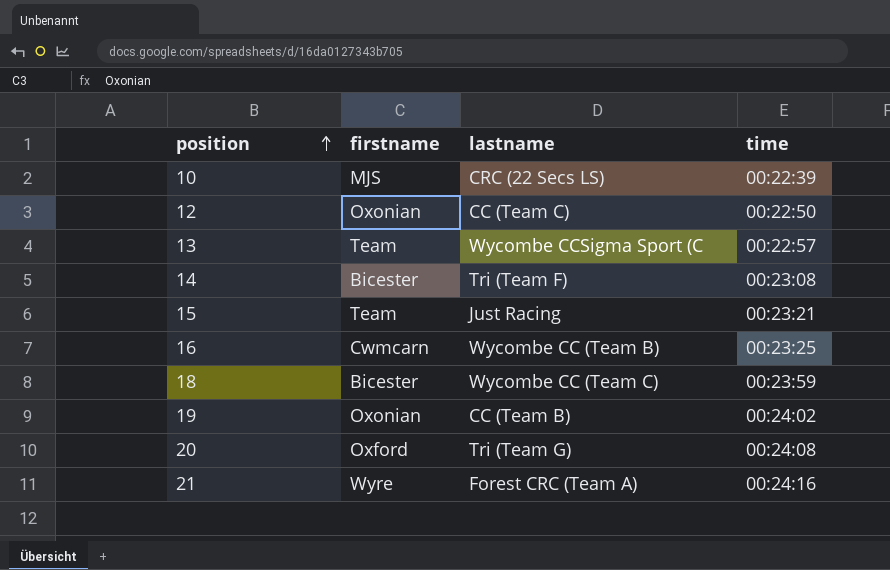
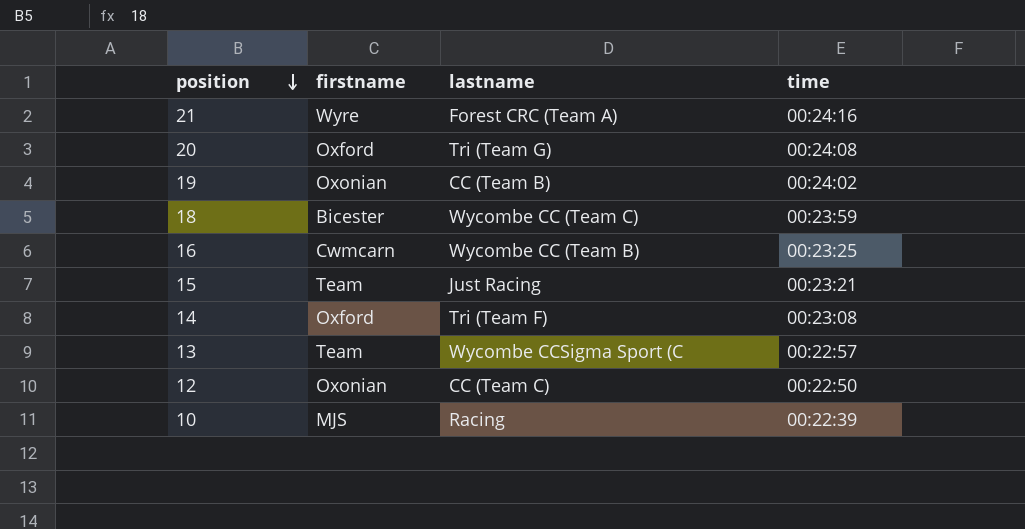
row order: position ascending -> position descending
14 | firstname: Bicester -> Oxford
10 | lastname: CRC (22 Secs LS) -> Racing

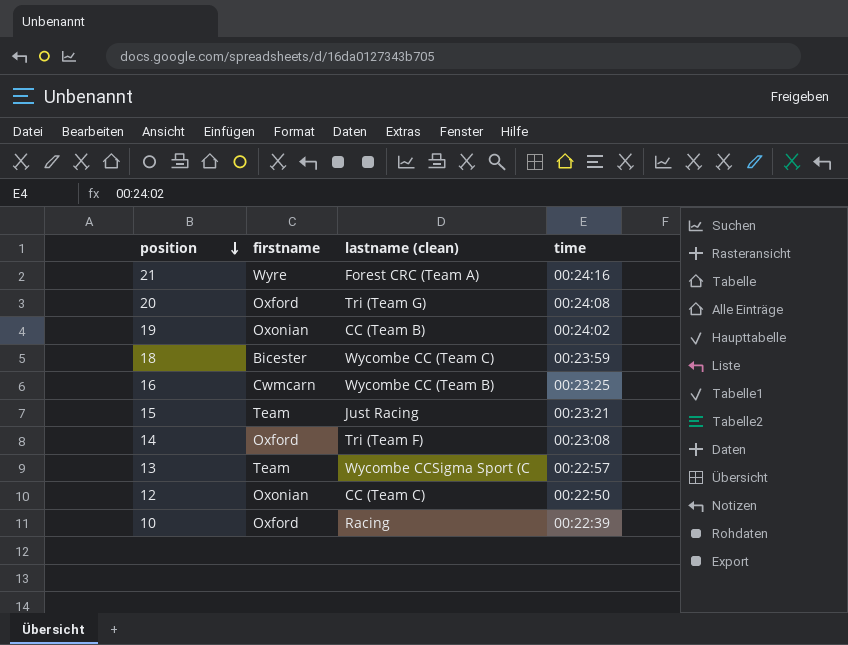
column name: lastname -> lastname (clean)
10 | firstname: MJS -> Oxford

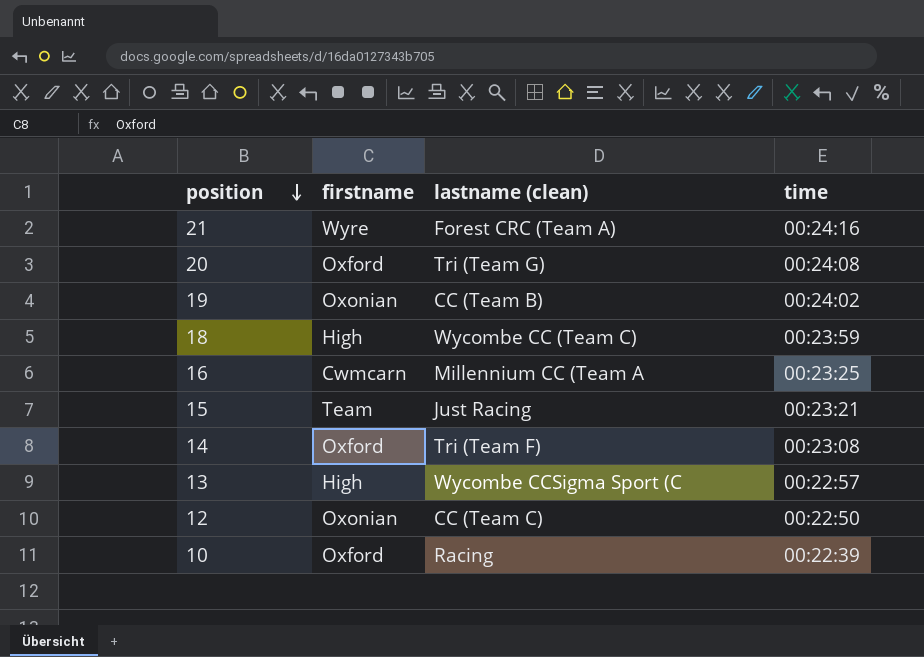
18 | firstname: Bicester -> High
16 | lastname (clean): Wycombe CC (Team B) -> Millennium CC (Team A
13 | firstname: Team -> High

